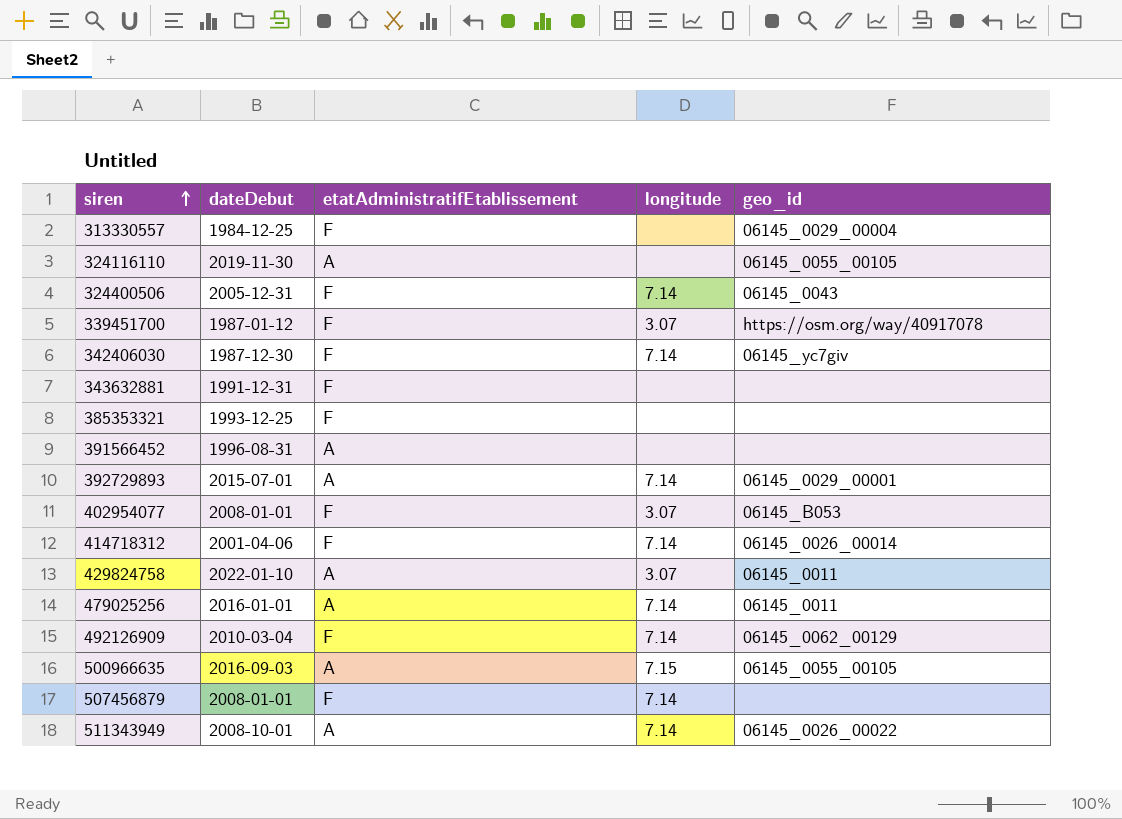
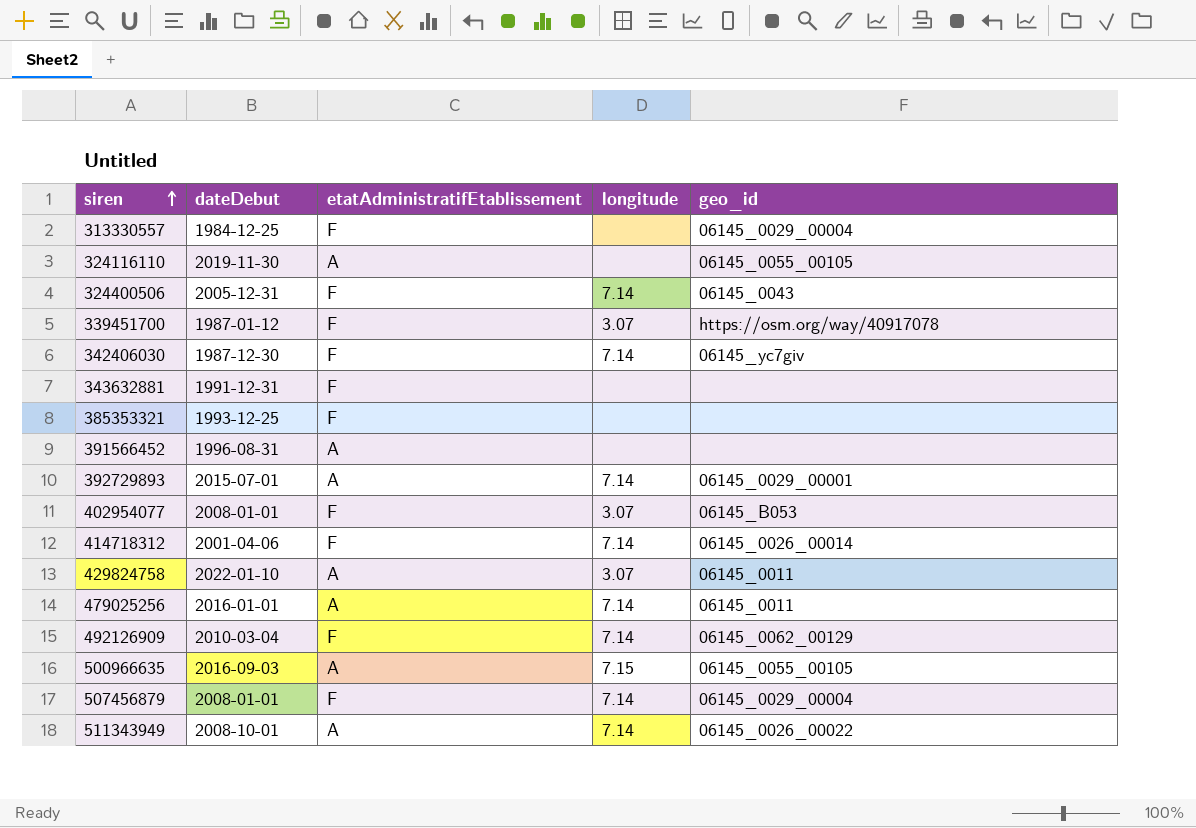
507456879 | geo_id: none -> 06145_0029_00004

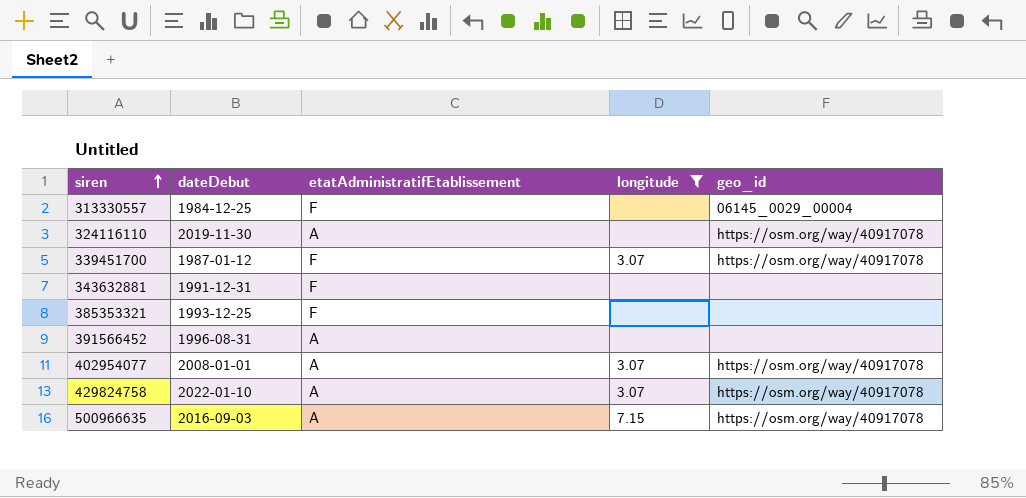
filter: none -> longitude != 7.14
324116110 | geo_id: 06145_0055_00105 -> https://osm.org/way/40917078
402954077 | etatAdministratifEtablissement: F -> A
402954077 | geo_id: 06145_B053 -> https://osm.org/way/40917078
429824758 | geo_id: 06145_0011 -> https://osm.org/way/40917078
500966635 | geo_id: 06145_0055_00105 -> https://osm.org/way/40917078

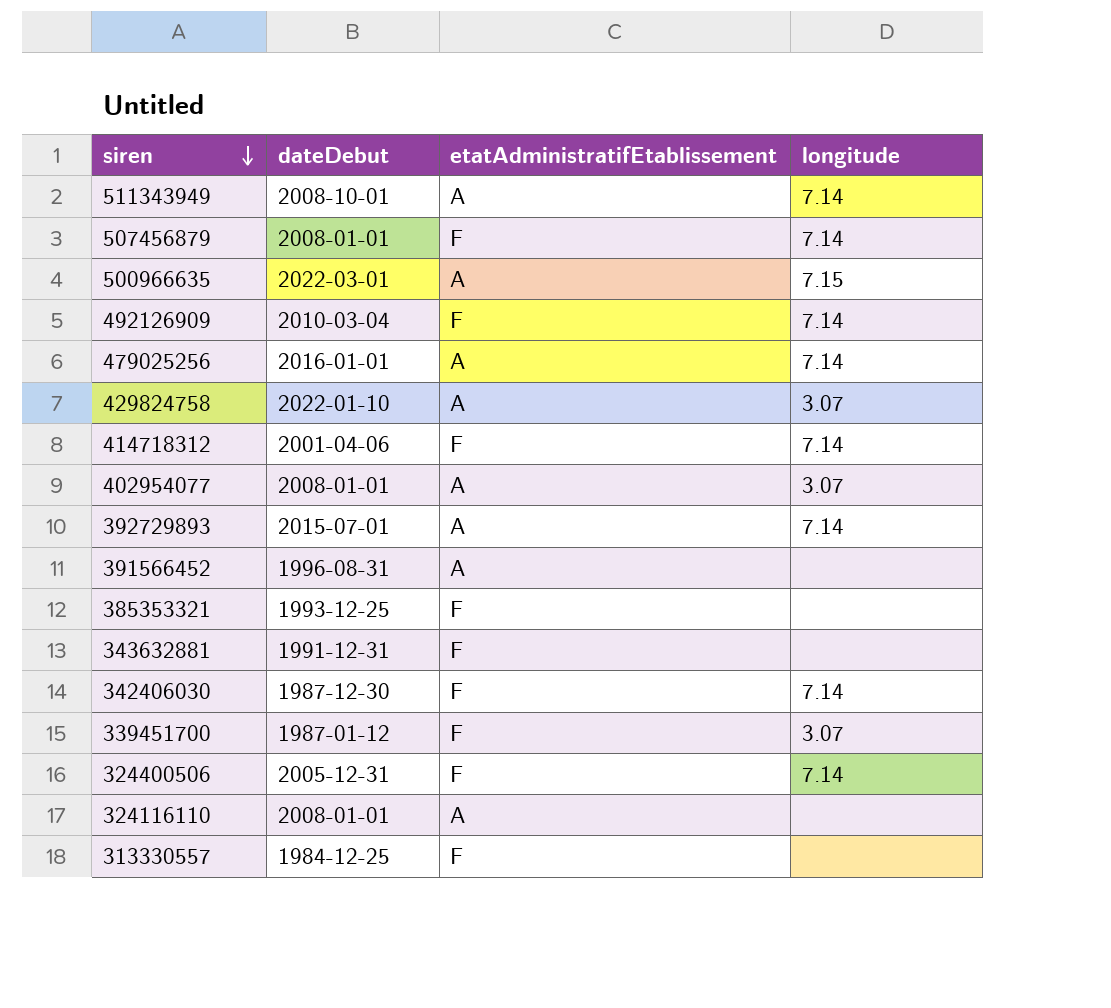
filter: longitude != 7.14 -> none
row order: siren ascending -> siren descending
column geo_id | position: 5 -> none
500966635 | dateDebut: 2016-09-03 -> 2022-03-01
324116110 | dateDebut: 2019-11-30 -> 2008-01-01

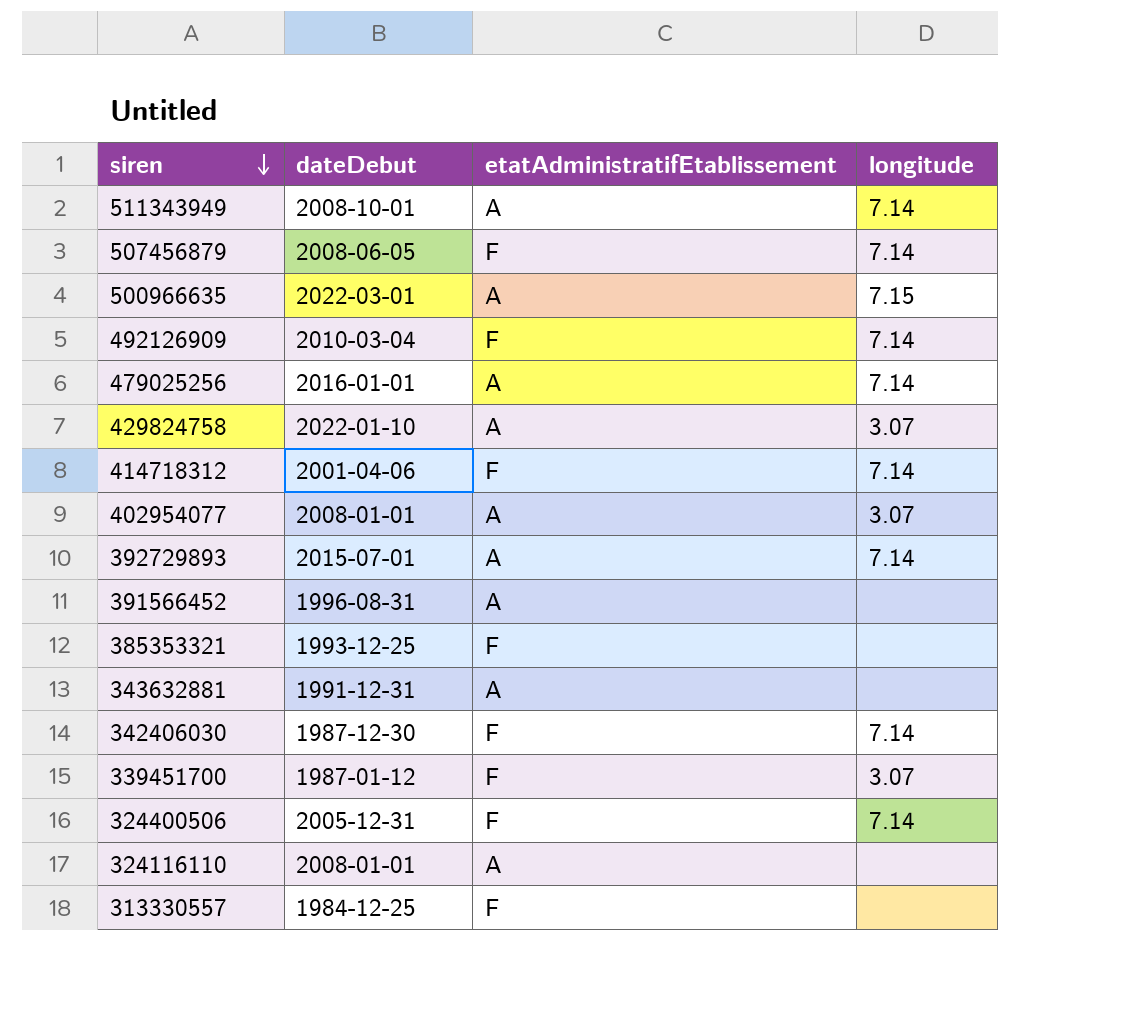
507456879 | dateDebut: 2008-01-01 -> 2008-06-05
343632881 | etatAdministratifEtablissement: F -> A

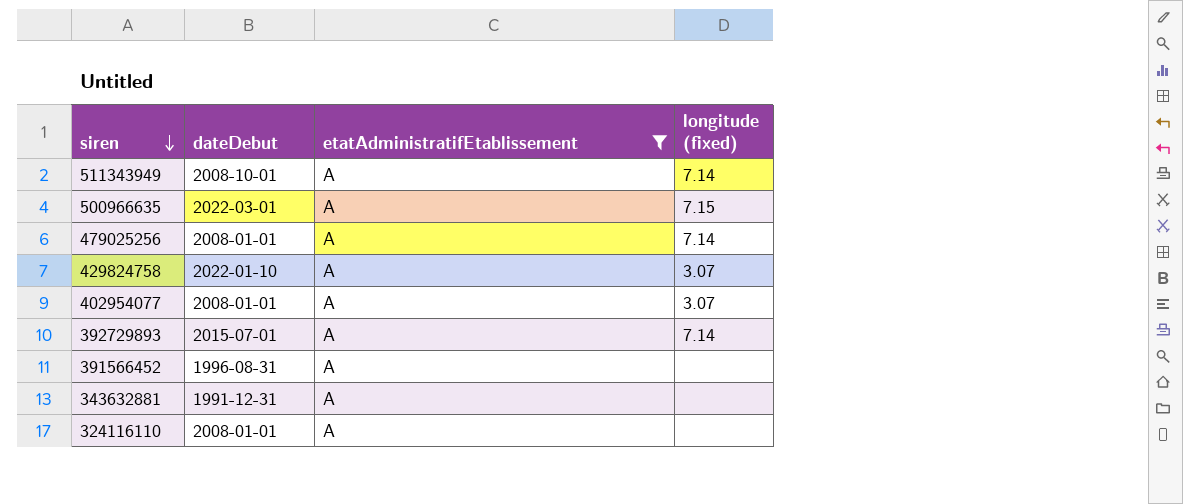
filter: none -> etatAdministratifEtablissement = A
column name: longitude -> longitude (fixed)
479025256 | dateDebut: 2016-01-01 -> 2008-01-01

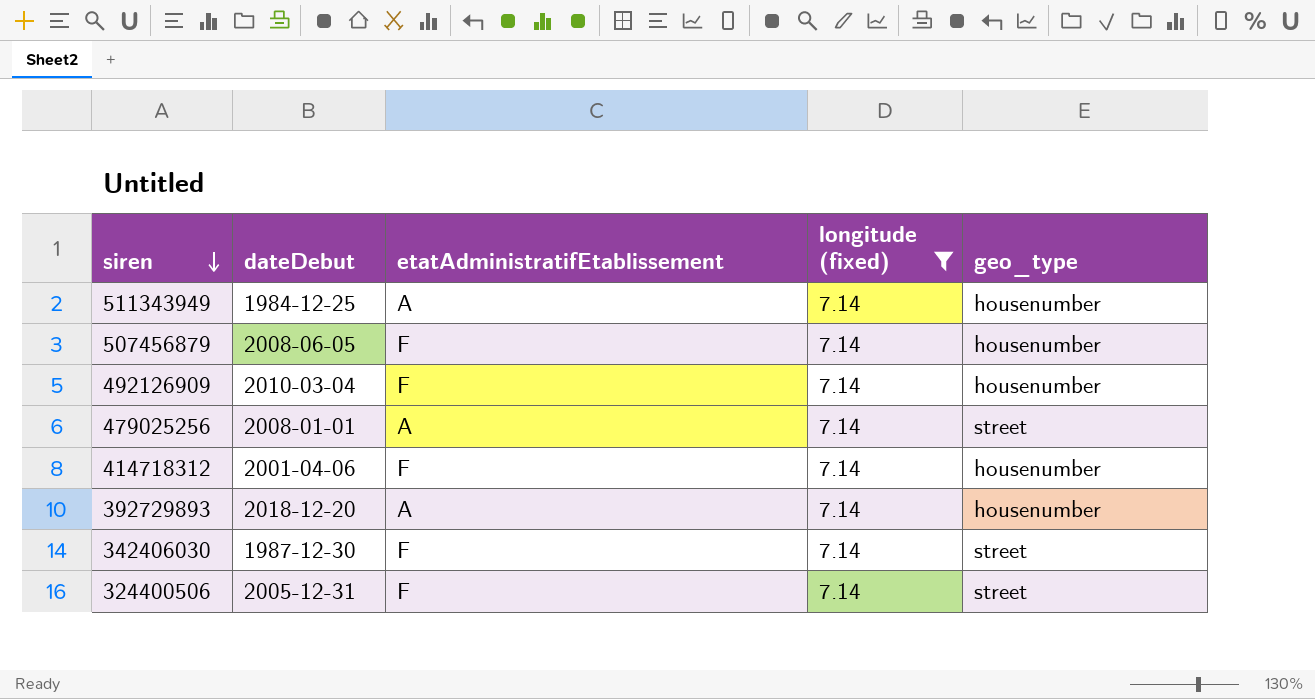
filter: etatAdministratifEtablissement = A -> longitude (fixed) = 7.14
column geo_type | position: none -> 5
511343949 | dateDebut: 2008-10-01 -> 1984-12-25
392729893 | dateDebut: 2015-07-01 -> 2018-12-20

